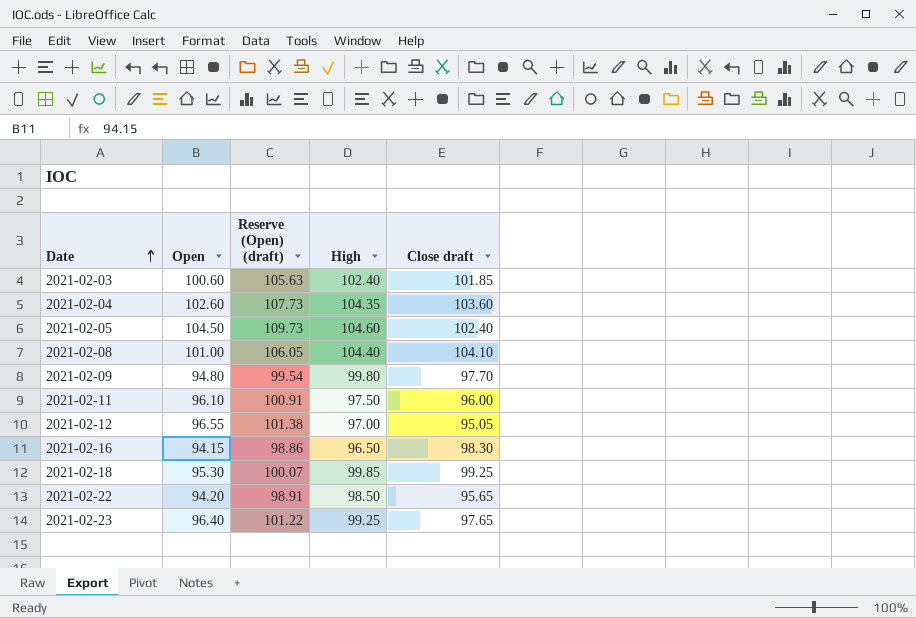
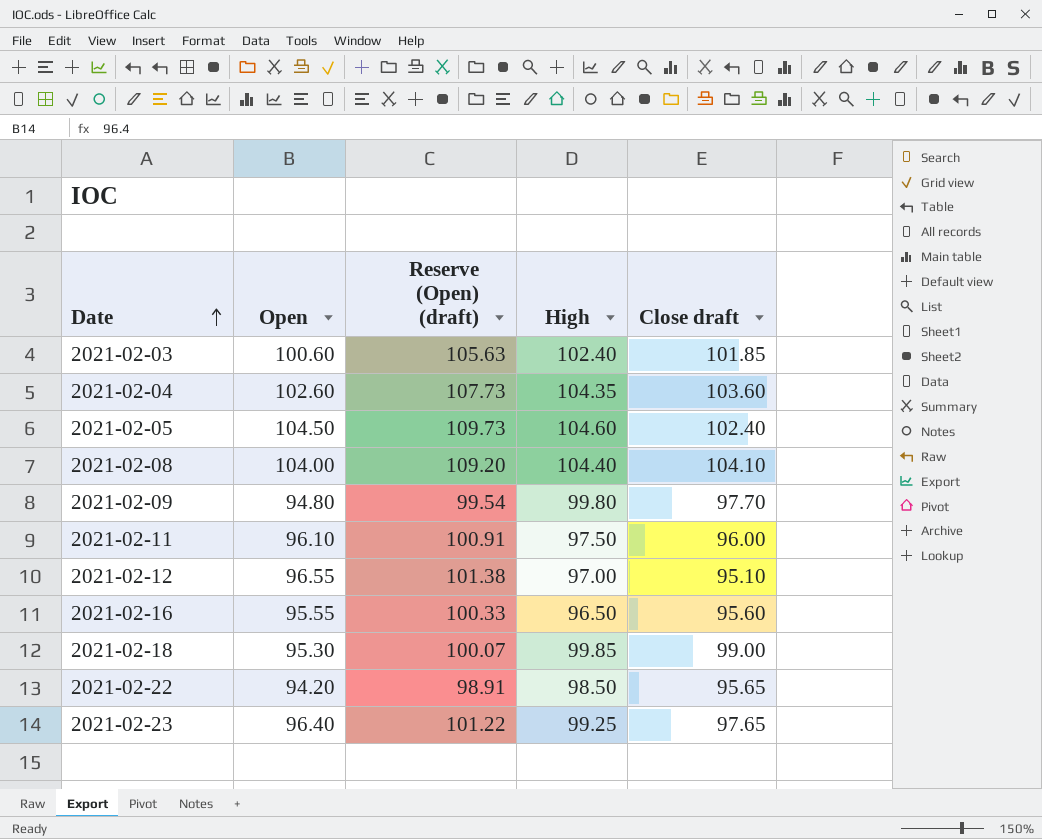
2021-02-08 | Open: 101.00 -> 104.00
2021-02-08 | Reserve (Open) (draft): 106.05 -> 109.20
2021-02-12 | Close draft: 95.05 -> 95.10
2021-02-16 | Open: 94.15 -> 95.55
2021-02-16 | Reserve (Open) (draft): 98.86 -> 100.33
2021-02-16 | Close draft: 98.30 -> 95.60
2021-02-18 | Close draft: 99.25 -> 99.00

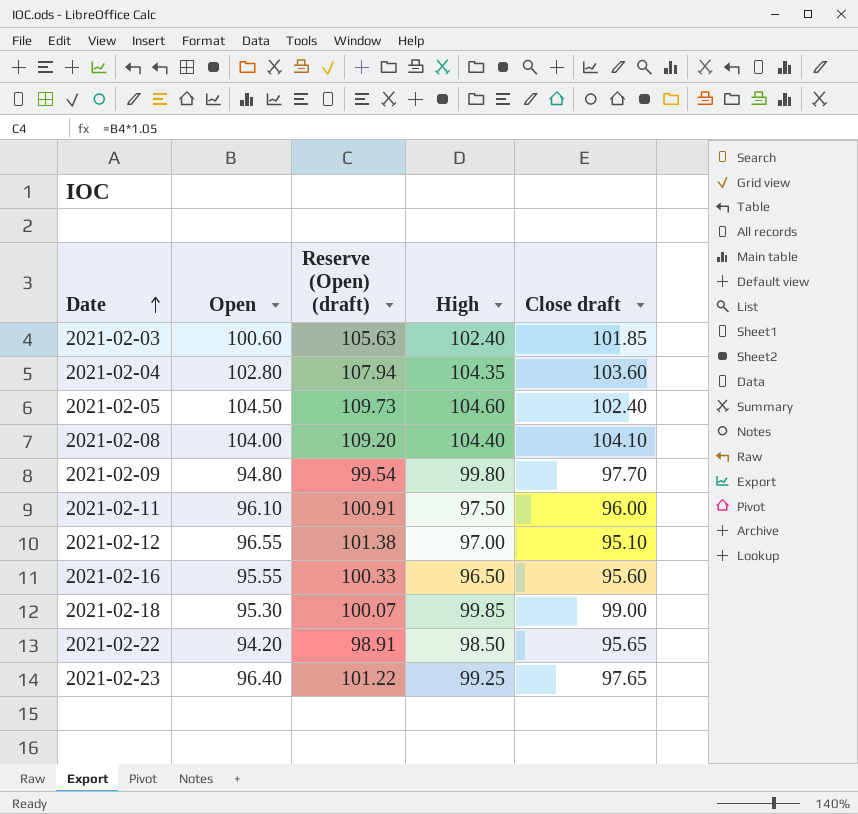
2021-02-04 | Open: 102.60 -> 102.80
2021-02-04 | Reserve (Open) (draft): 107.73 -> 107.94

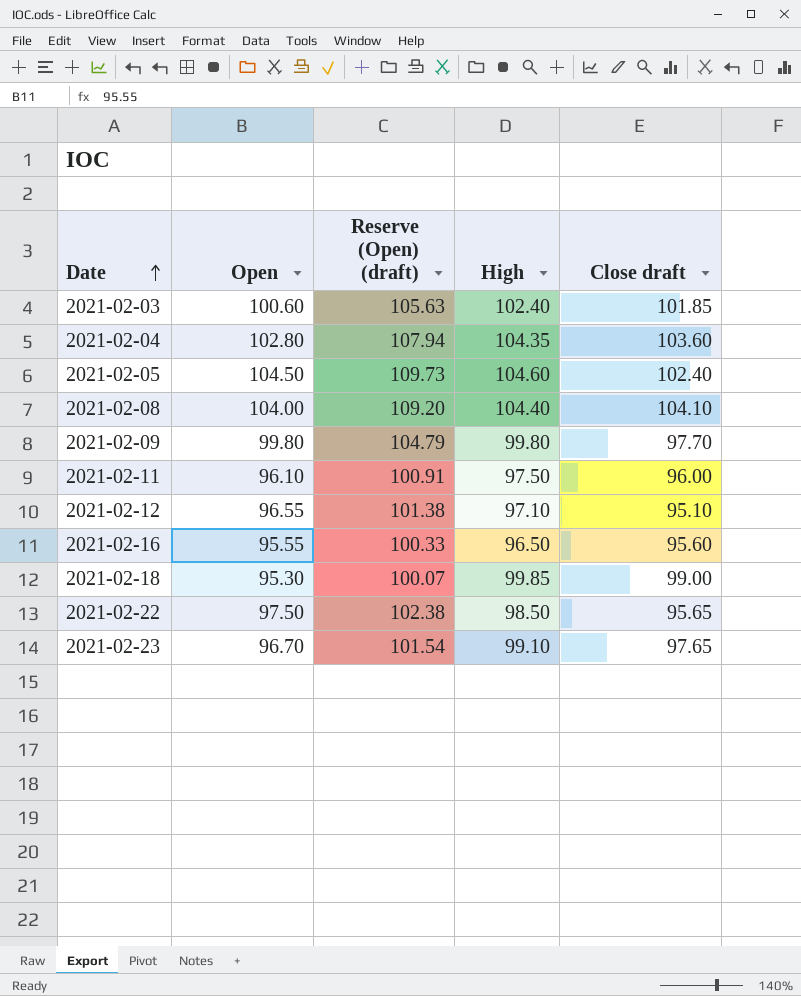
2021-02-09 | Open: 94.80 -> 99.80
2021-02-09 | Reserve (Open) (draft): 99.54 -> 104.79
2021-02-12 | High: 97.00 -> 97.10
2021-02-22 | Open: 94.20 -> 97.50
2021-02-22 | Reserve (Open) (draft): 98.91 -> 102.38
2021-02-23 | Open: 96.40 -> 96.70
2021-02-23 | Reserve (Open) (draft): 101.22 -> 101.54
2021-02-23 | High: 99.25 -> 99.10

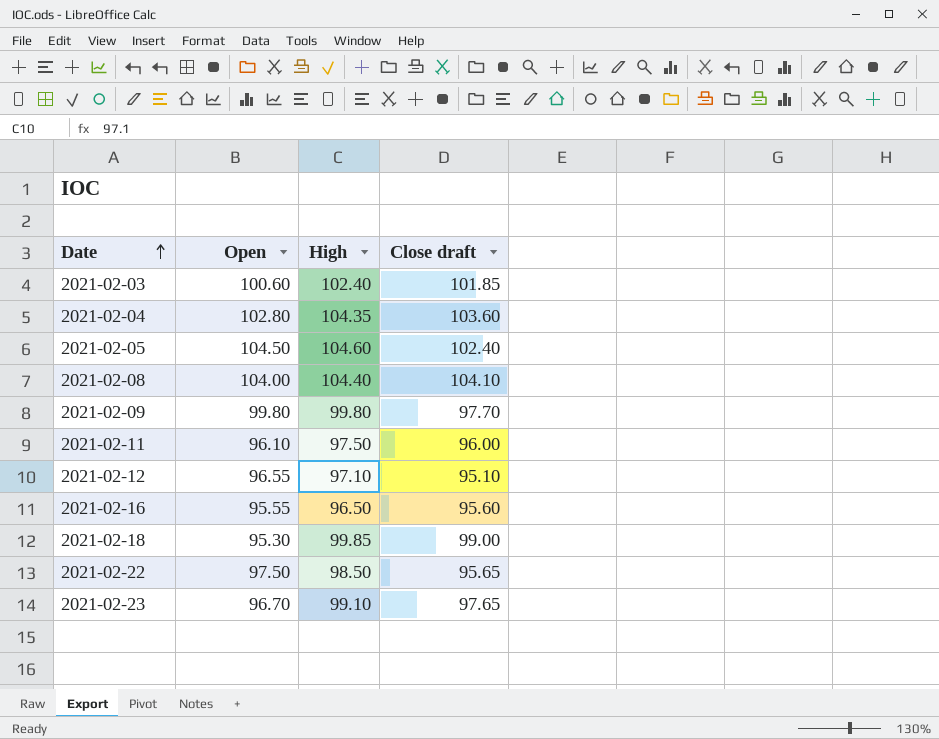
column Reserve (Open) (draft) | formula: [Open] * 1.05 -> none

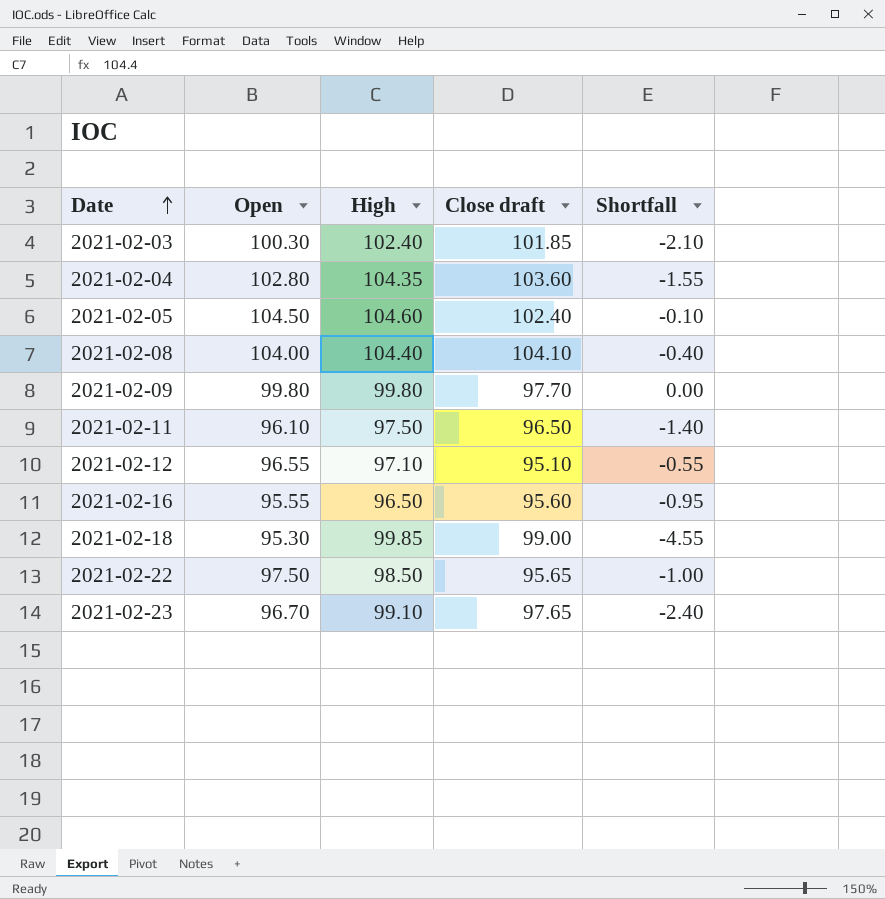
column Shortfall | formula: none -> [Open] - [High]
2021-02-03 | Open: 100.60 -> 100.30
2021-02-11 | Close draft: 96.00 -> 96.50

